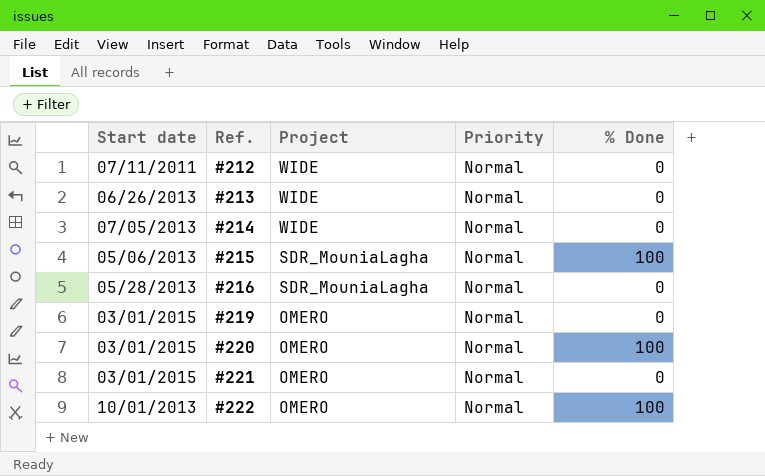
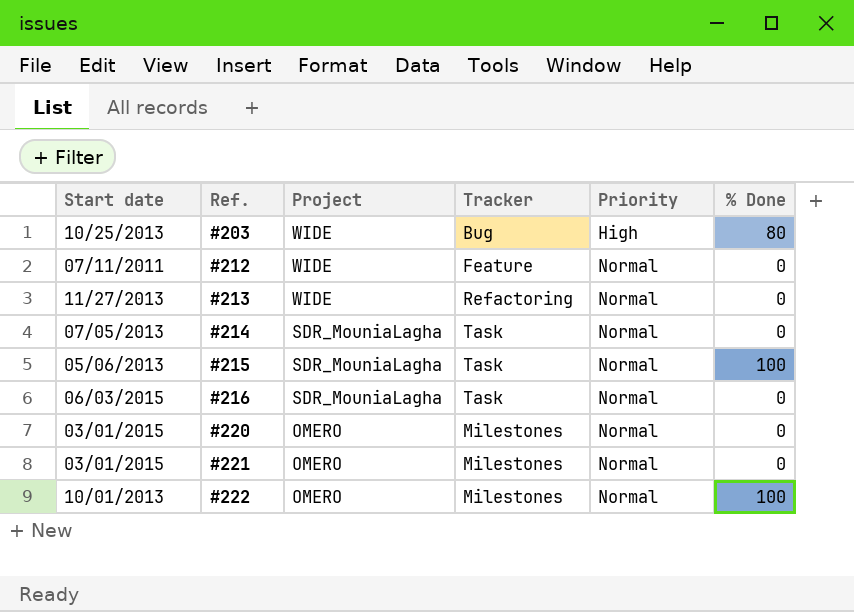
column Tracker | position: none -> 4
row #219: 03/01/2015 | OMERO | Normal | 0 -> none
row #203: none -> 10/25/2013 | WIDE | Bug | High | 80
#213 | Start date: 06/26/2013 -> 11/27/2013
#214 | Project: WIDE -> SDR_MouniaLagha
#216 | Start date: 05/28/2013 -> 06/03/2015
#220 | % Done: 100 -> 0

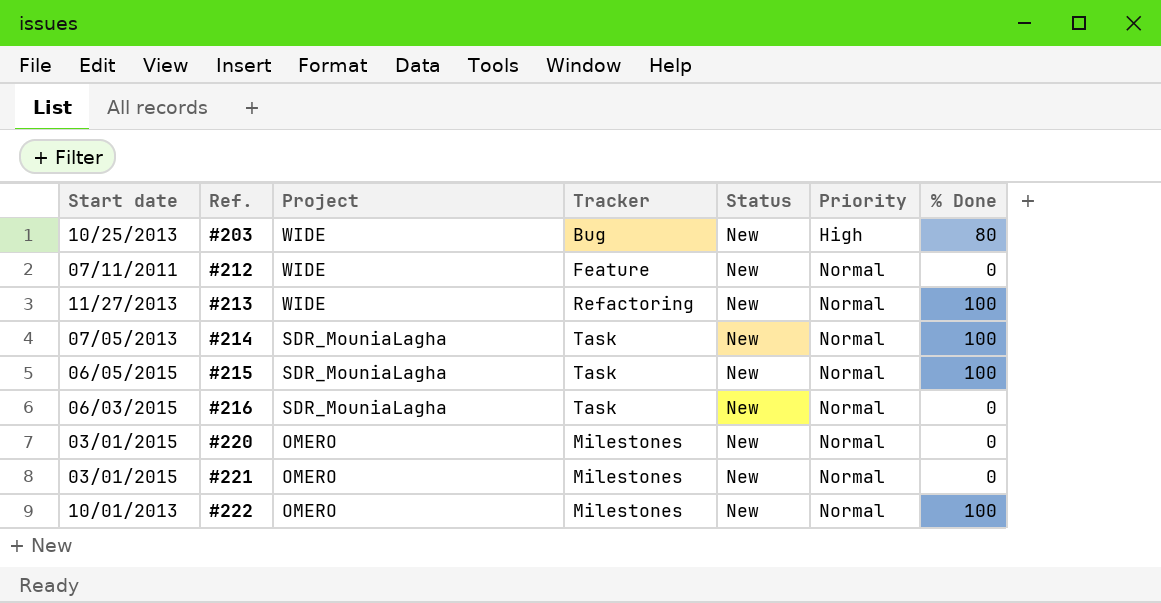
column Status | position: none -> 5
#213 | % Done: 0 -> 100
#214 | % Done: 0 -> 100
#215 | Start date: 05/06/2013 -> 06/05/2015

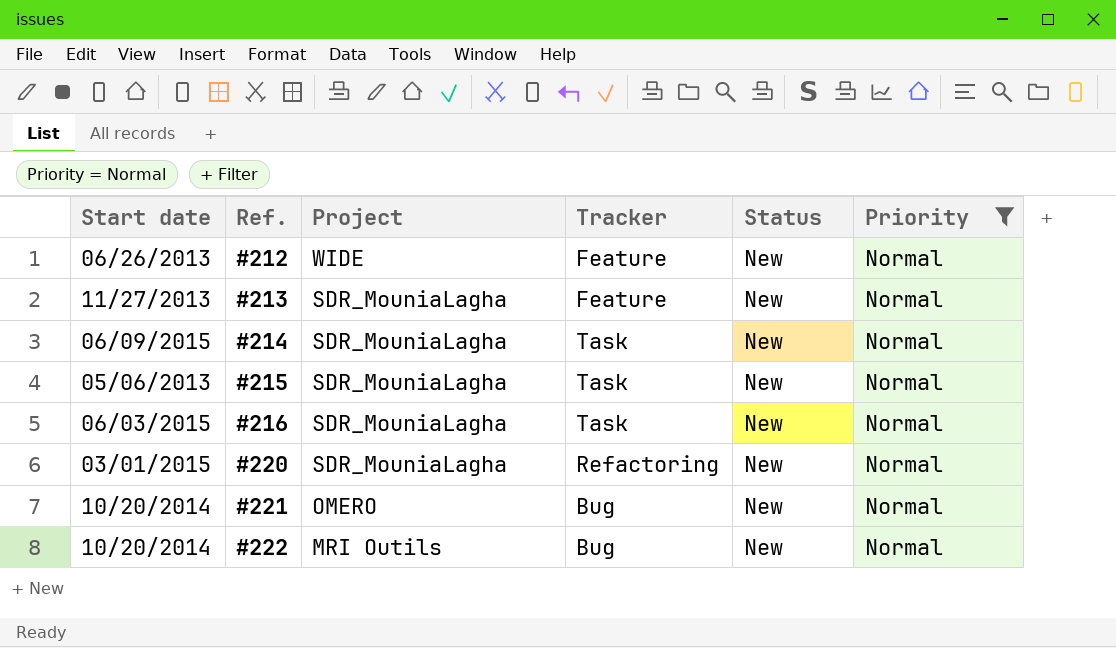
filter: none -> Priority = Normal
column % Done | position: 7 -> none
#212 | Start date: 07/11/2011 -> 06/26/2013
#213 | Project: WIDE -> SDR_MouniaLagha
#213 | Tracker: Refactoring -> Feature
#214 | Start date: 07/05/2013 -> 06/09/2015
#215 | Start date: 06/05/2015 -> 05/06/2013
#220 | Project: OMERO -> SDR_MouniaLagha
#220 | Tracker: Milestones -> Refactoring
#221 | Start date: 03/01/2015 -> 10/20/2014
#221 | Tracker: Milestones -> Bug
#222 | Start date: 10/01/2013 -> 10/20/2014
#222 | Project: OMERO -> MRI Outils
#222 | Tracker: Milestones -> Bug

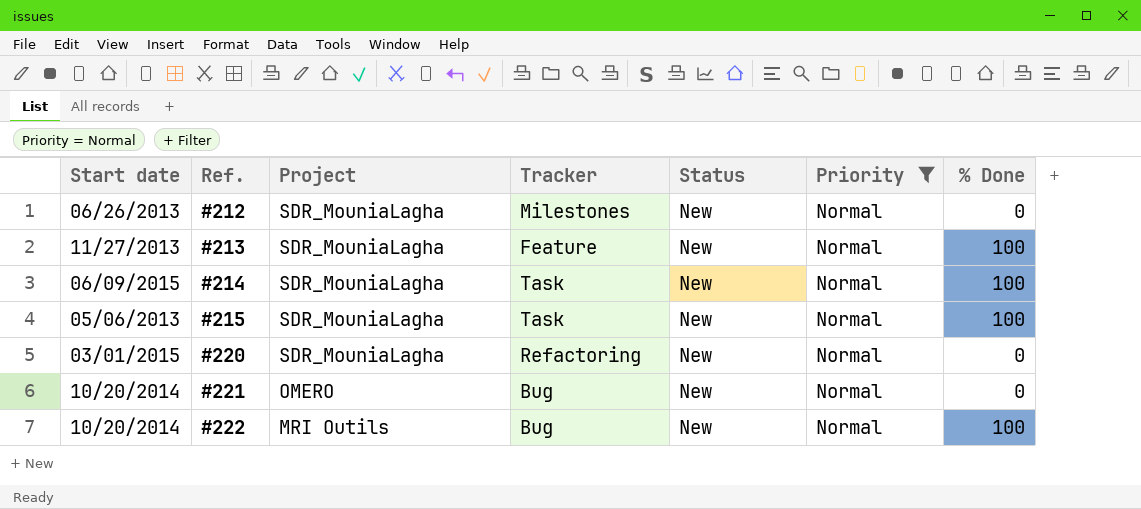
column % Done | position: none -> 7
row #216: 06/03/2015 | SDR_MouniaLagha | Task | New | Normal -> none
#212 | Project: WIDE -> SDR_MouniaLagha
#212 | Tracker: Feature -> Milestones

